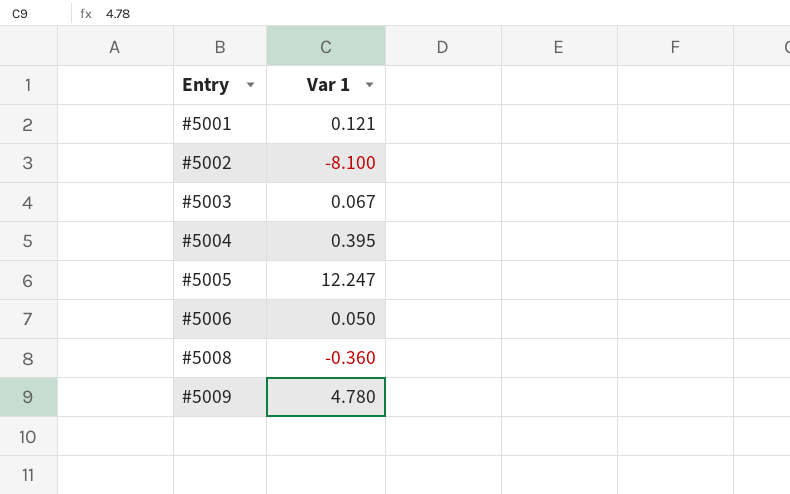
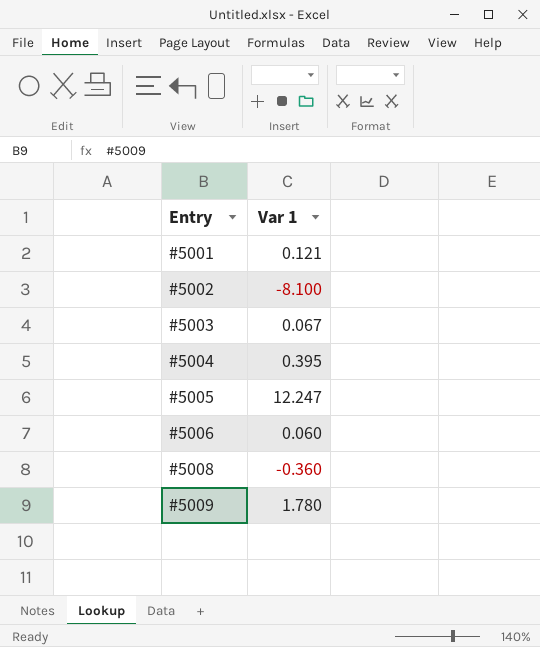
#5006 | Var 1: 0.050 -> 0.060
#5009 | Var 1: 4.780 -> 1.780

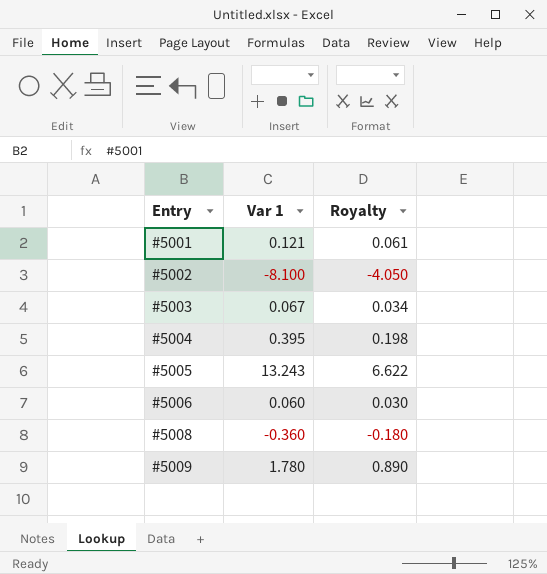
column Royalty | formula: none -> [Var 1] * 0.5
#5005 | Var 1: 12.247 -> 13.243

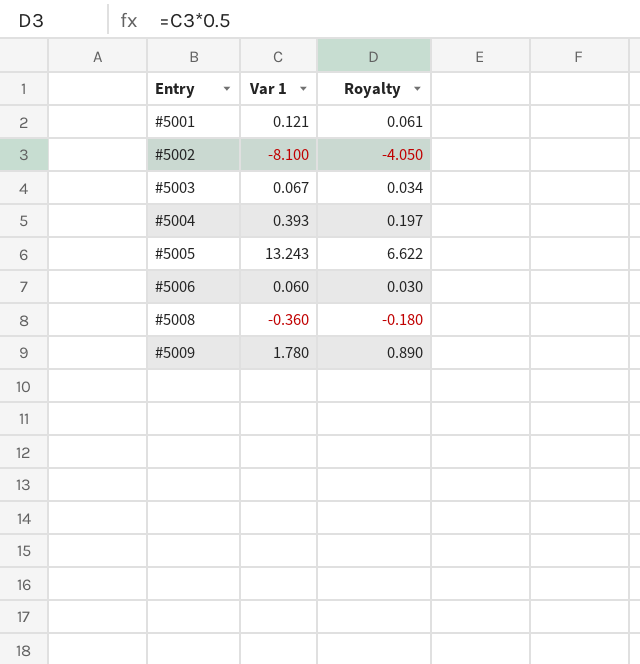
#5004 | Var 1: 0.395 -> 0.393
#5004 | Royalty: 0.198 -> 0.197

